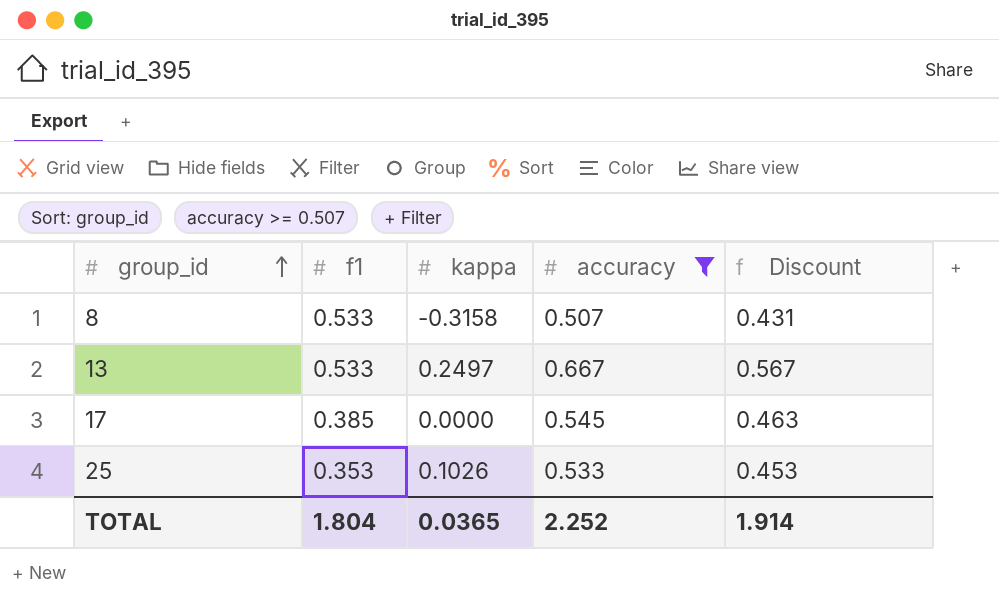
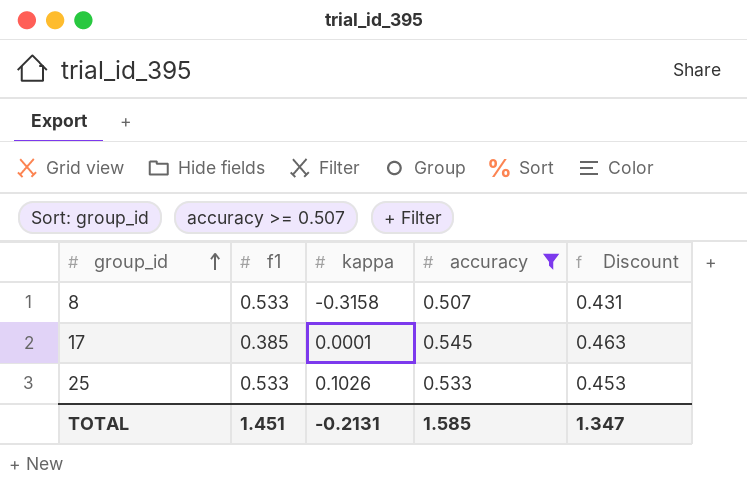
row 13: 0.533 | 0.2497 | 0.667 | 0.567 -> none
17 | kappa: 0.0000 -> 0.0001
25 | f1: 0.353 -> 0.533
TOTAL | f1: 1.804 -> 1.451
TOTAL | kappa: 0.0365 -> -0.2131
TOTAL | accuracy: 2.252 -> 1.585
TOTAL | Discount: 1.914 -> 1.347

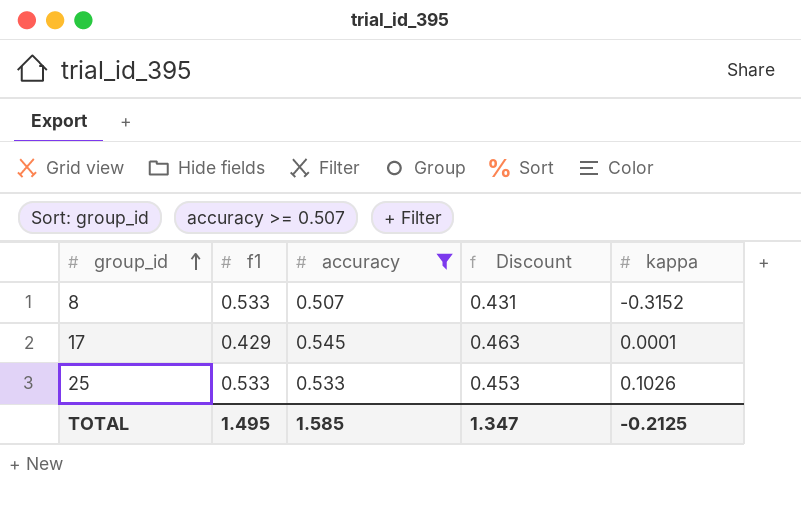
column kappa | position: 3 -> 5
8 | kappa: -0.3158 -> -0.3152
17 | f1: 0.385 -> 0.429
TOTAL | f1: 1.451 -> 1.495
TOTAL | kappa: -0.2131 -> -0.2125

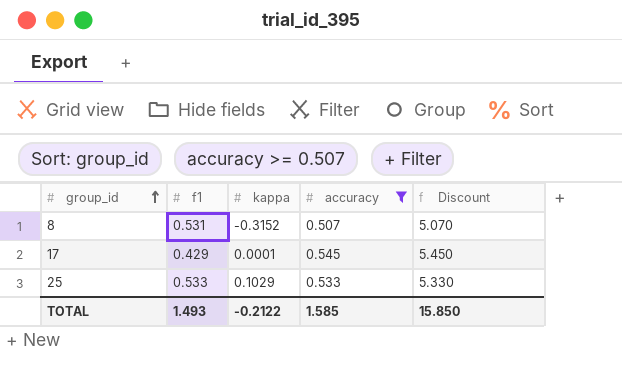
column kappa | position: 5 -> 3
column Discount | formula: [accuracy] * 0.85 -> [accuracy] * 10
8 | f1: 0.533 -> 0.531
25 | kappa: 0.1026 -> 0.1029
TOTAL | f1: 1.495 -> 1.493
TOTAL | kappa: -0.2125 -> -0.2122
TOTAL | Discount: 1.347 -> 15.850

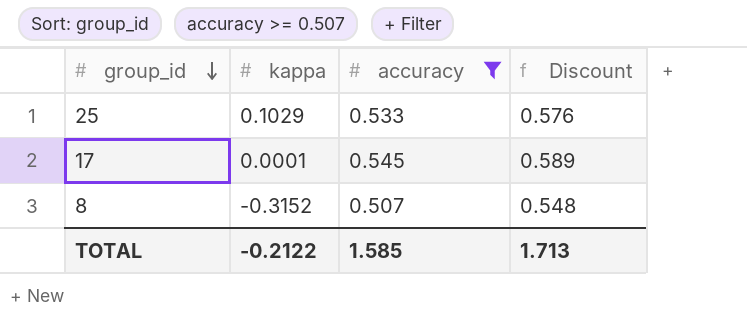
row order: group_id ascending -> group_id descending
column f1 | position: 2 -> none
column Discount | formula: [accuracy] * 10 -> [accuracy] * 1.08
TOTAL | Discount: 15.850 -> 1.713

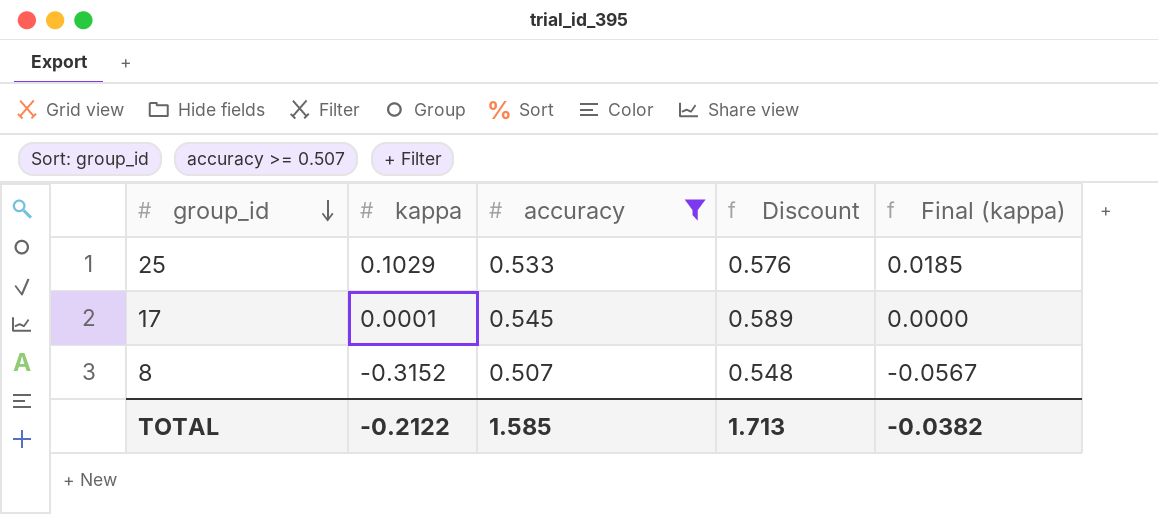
column Final (kappa) | formula: none -> [kappa] * 0.18

